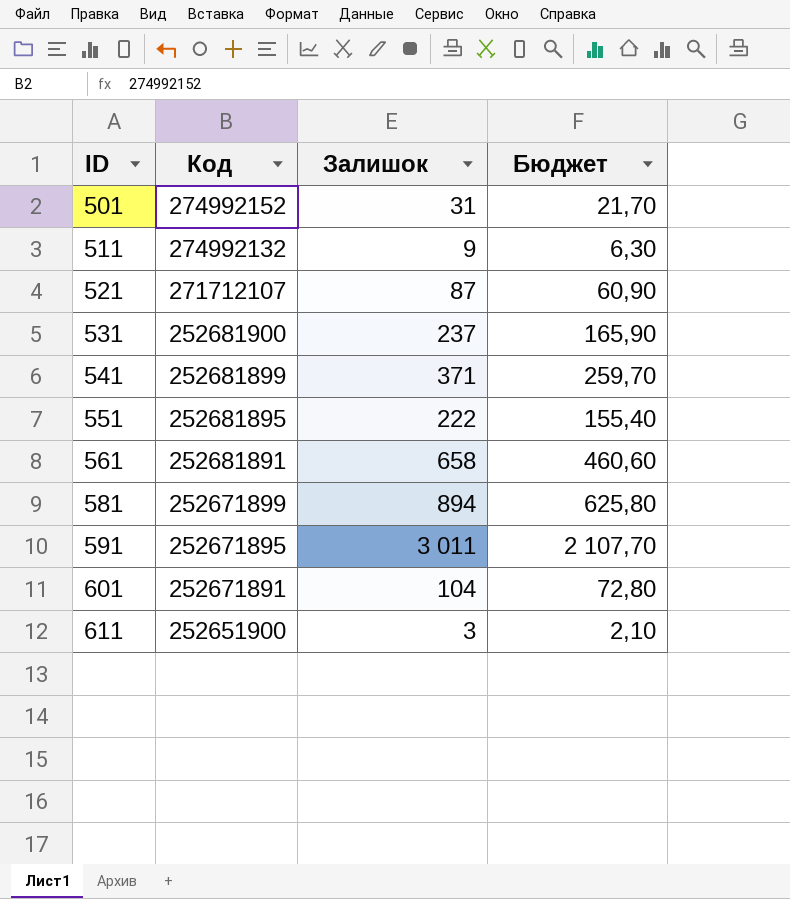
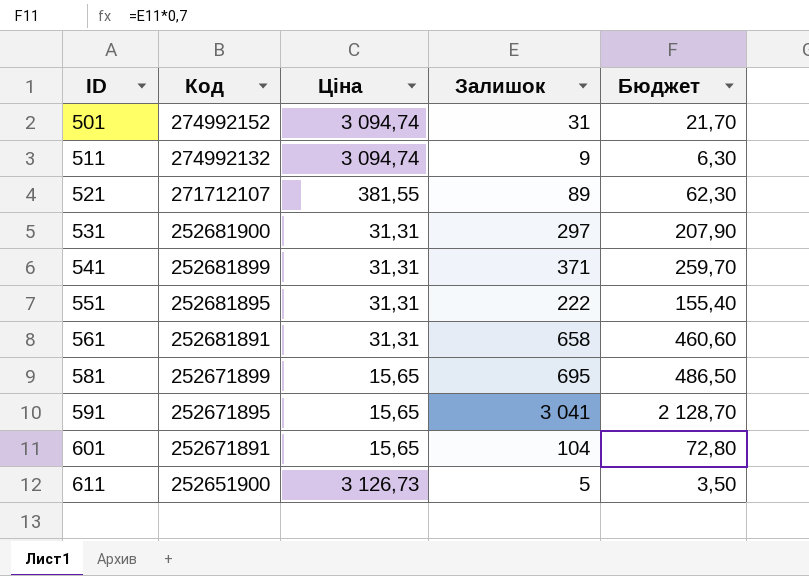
column Ціна | position: none -> 3
521 | Залишок: 87 -> 89
521 | Бюджет: 60,90 -> 62,30
531 | Залишок: 237 -> 297
531 | Бюджет: 165,90 -> 207,90
581 | Залишок: 894 -> 695
581 | Бюджет: 625,80 -> 486,50
591 | Залишок: 3 011 -> 3 041
591 | Бюджет: 2 107,70 -> 2 128,70
611 | Залишок: 3 -> 5
611 | Бюджет: 2,10 -> 3,50

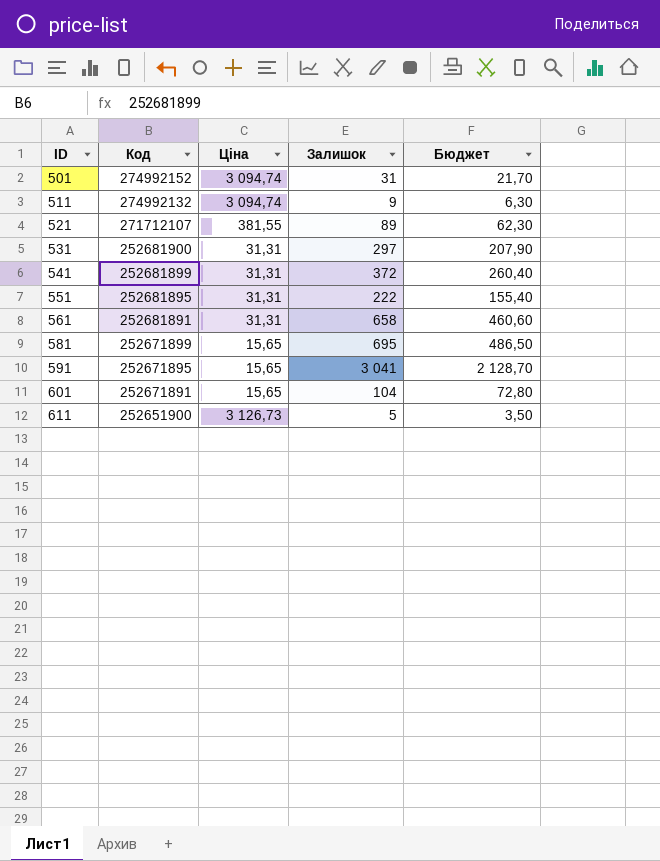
541 | Залишок: 371 -> 372
541 | Бюджет: 259,70 -> 260,40

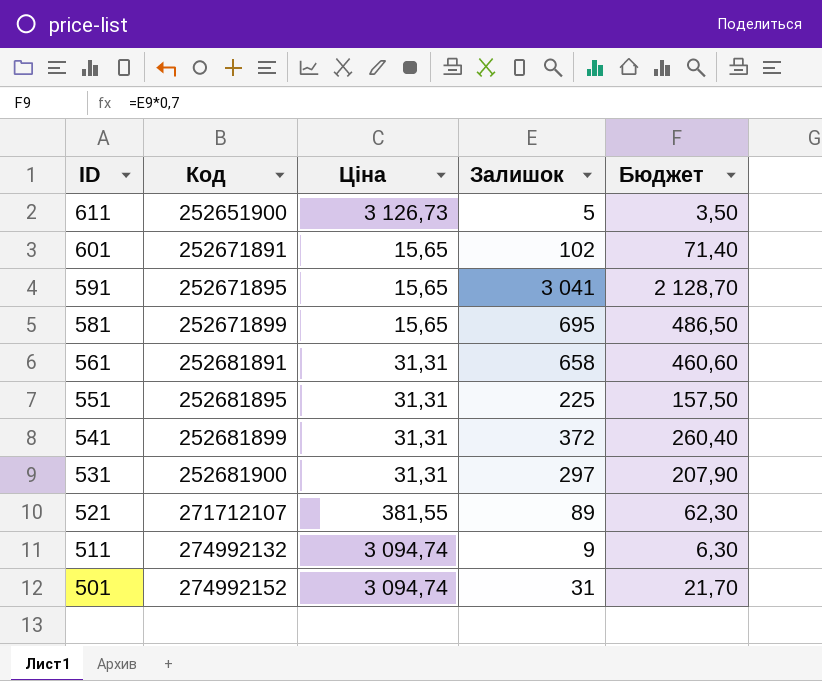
row order: ID ascending -> ID descending
601 | Залишок: 104 -> 102
601 | Бюджет: 72,80 -> 71,40
551 | Залишок: 222 -> 225
551 | Бюджет: 155,40 -> 157,50

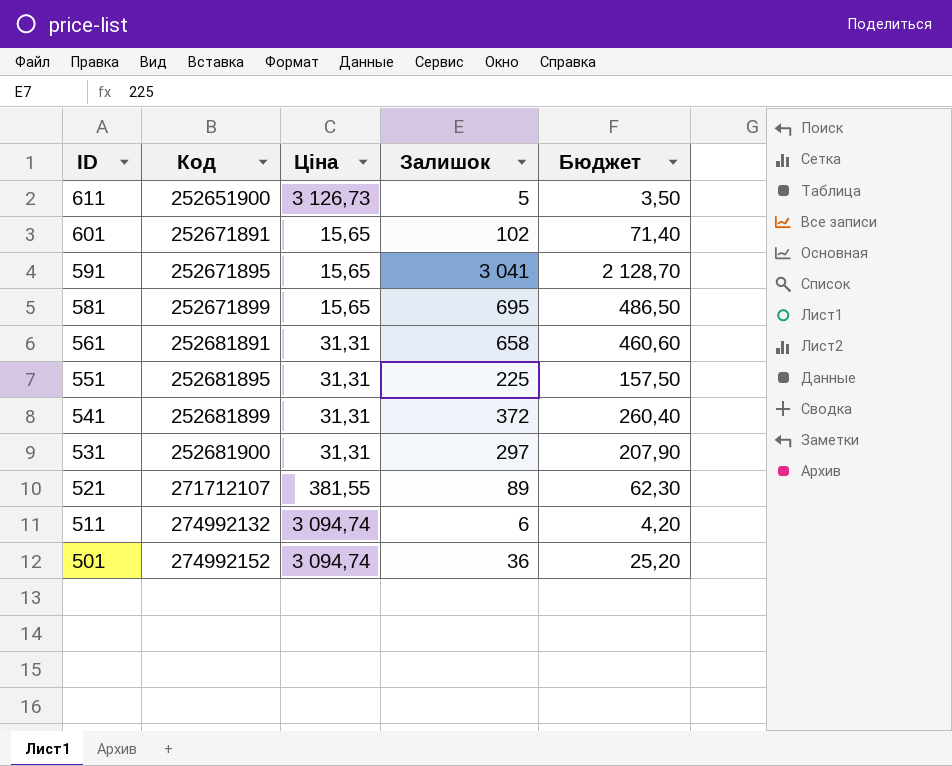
511 | Залишок: 9 -> 6
511 | Бюджет: 6,30 -> 4,20
501 | Залишок: 31 -> 36
501 | Бюджет: 21,70 -> 25,20

